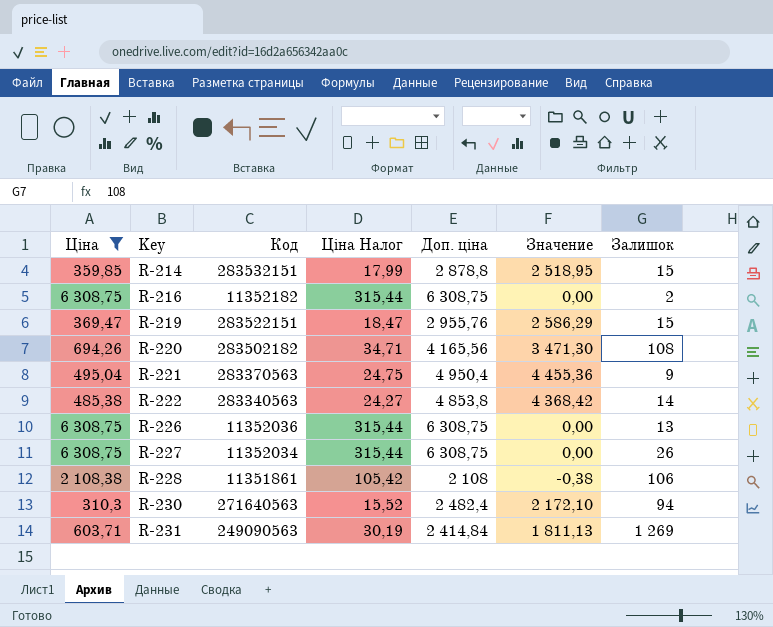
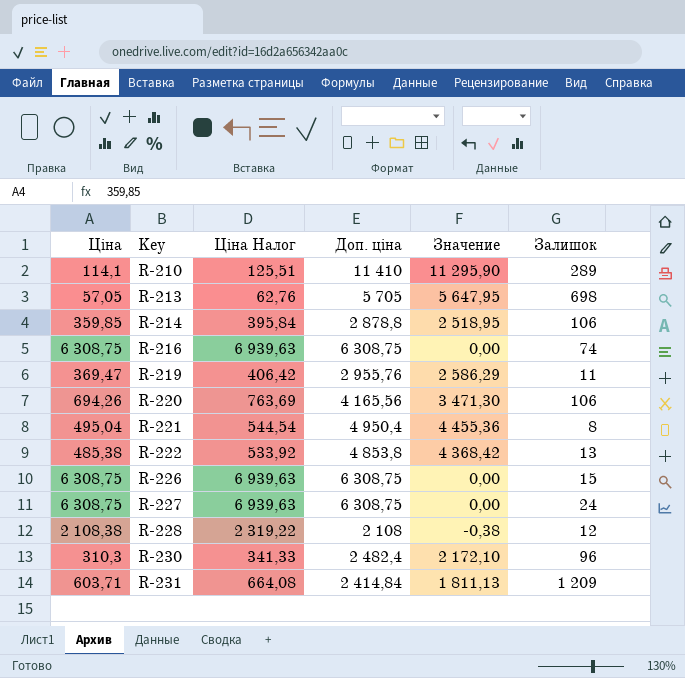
filter: Ціна >= 310,3 -> none
column Код | position: 3 -> none
column Ціна Налог | formula: [Ціна] * 0,05 -> [Ціна] * 1,1
R-214 | Залишок: 15 -> 106
R-216 | Залишок: 2 -> 74
R-219 | Залишок: 15 -> 11
R-220 | Залишок: 108 -> 106
R-221 | Залишок: 9 -> 8
R-222 | Залишок: 14 -> 13
R-226 | Залишок: 13 -> 15
R-227 | Залишок: 26 -> 24
R-228 | Залишок: 106 -> 12
R-230 | Залишок: 94 -> 96
R-231 | Залишок: 1 269 -> 1 209

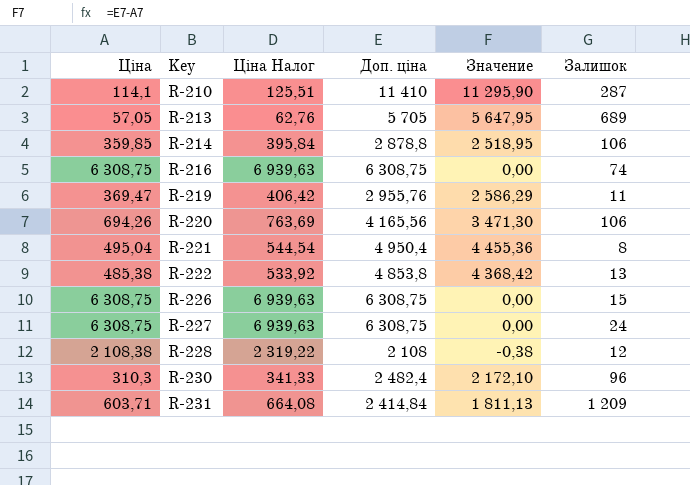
R-210 | Залишок: 289 -> 287
R-213 | Залишок: 698 -> 689

